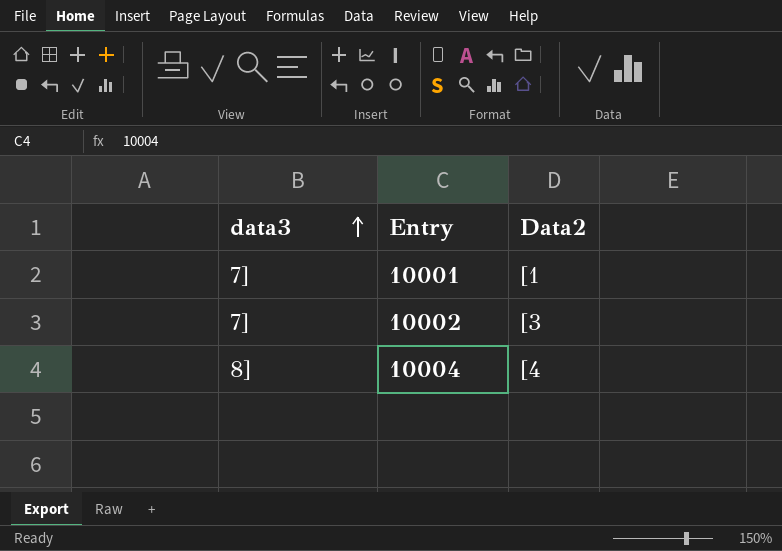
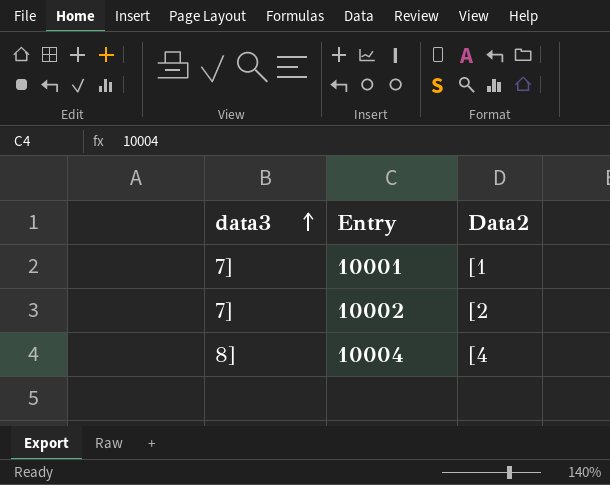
10002 | Data2: [3 -> [2

